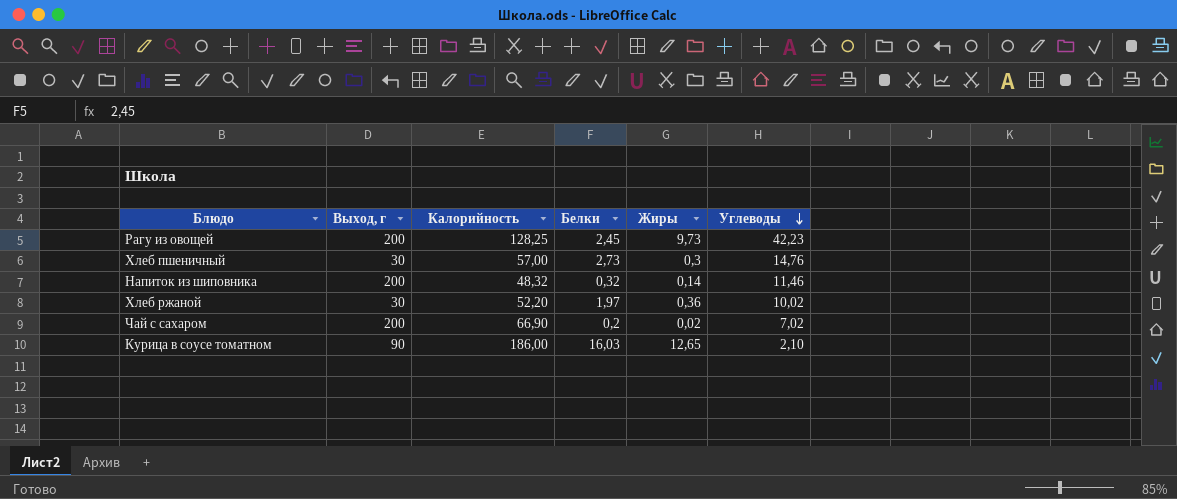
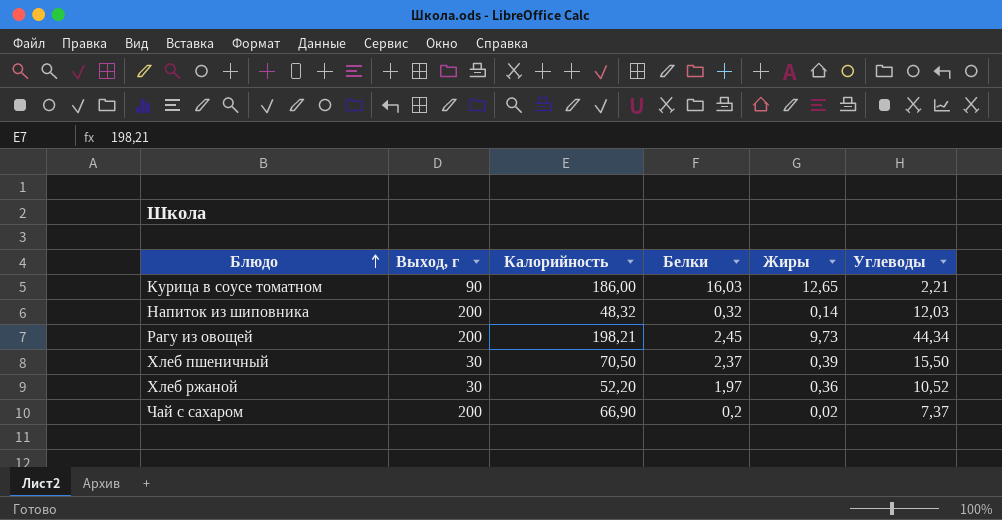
row order: Углеводы descending -> Блюдо ascending
Курица в соусе томатном | Углеводы: 2,10 -> 2,21
Напиток из шиповника | Углеводы: 11,46 -> 12,03
Рагу из овощей | Калорийность: 128,25 -> 198,21
Рагу из овощей | Углеводы: 42,23 -> 44,34
Хлеб пшеничный | Калорийность: 57,00 -> 70,50
Хлеб пшеничный | Белки: 2,73 -> 2,37
Хлеб пшеничный | Жиры: 0,3 -> 0,39
Хлеб пшеничный | Углеводы: 14,76 -> 15,50
Хлеб ржаной | Углеводы: 10,02 -> 10,52
Чай с сахаром | Углеводы: 7,02 -> 7,37

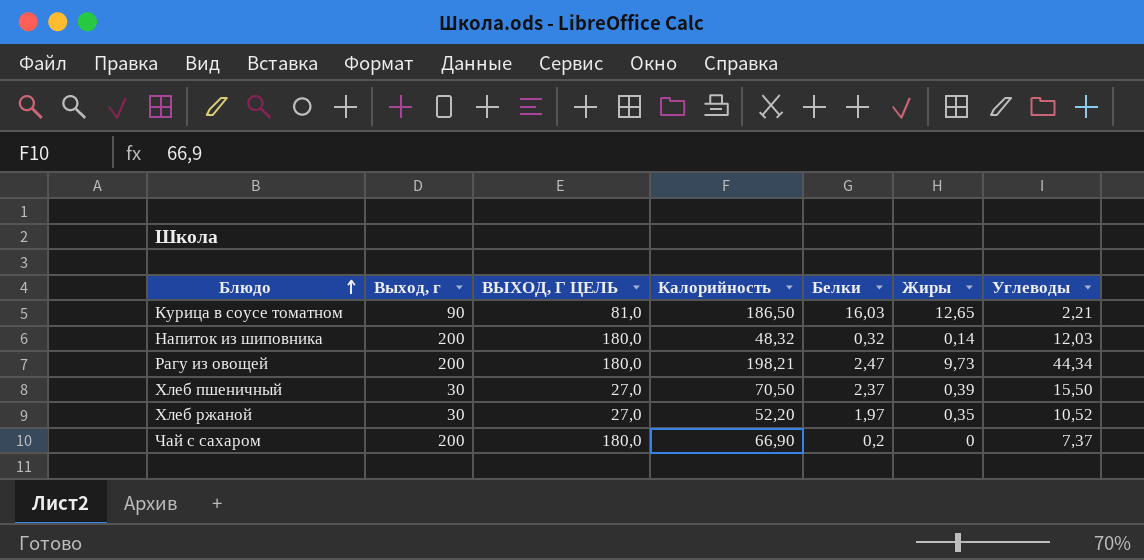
column ВЫХОД, Г ЦЕЛЬ | formula: none -> [Выход, г] * 0,9
Курица в соусе томатном | Калорийность: 186,00 -> 186,50
Рагу из овощей | Белки: 2,45 -> 2,47
Хлеб ржаной | Жиры: 0,36 -> 0,35
Чай с сахаром | Жиры: 0,02 -> 0

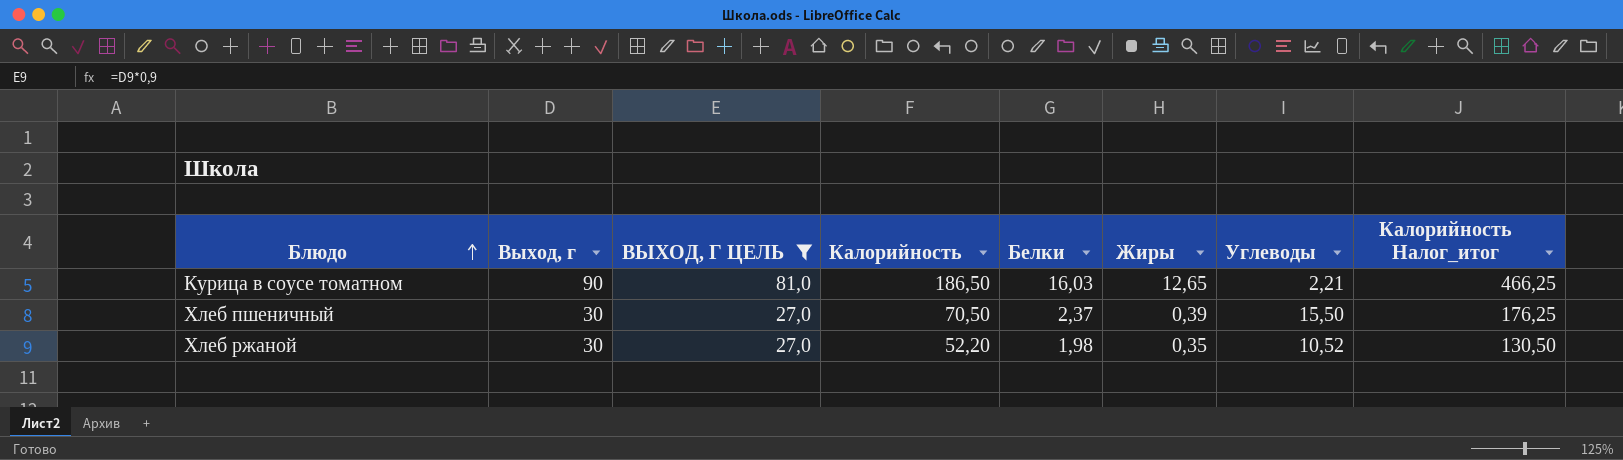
filter: none -> ВЫХОД, Г ЦЕЛЬ != 180,0
column Калорийность Налог_итог | formula: none -> [Калорийность] * 2,5
Хлеб ржаной | Белки: 1,97 -> 1,98

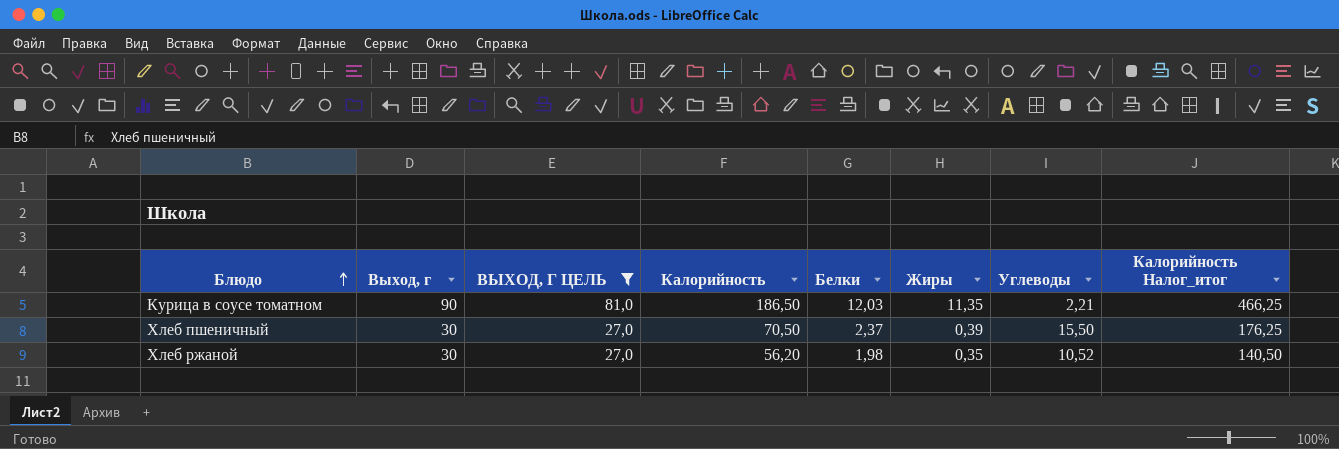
Курица в соусе томатном | Белки: 16,03 -> 12,03
Курица в соусе томатном | Жиры: 12,65 -> 11,35
Хлеб ржаной | Калорийность: 52,20 -> 56,20
Хлеб ржаной | Калорийность Налог_итог: 130,50 -> 140,50

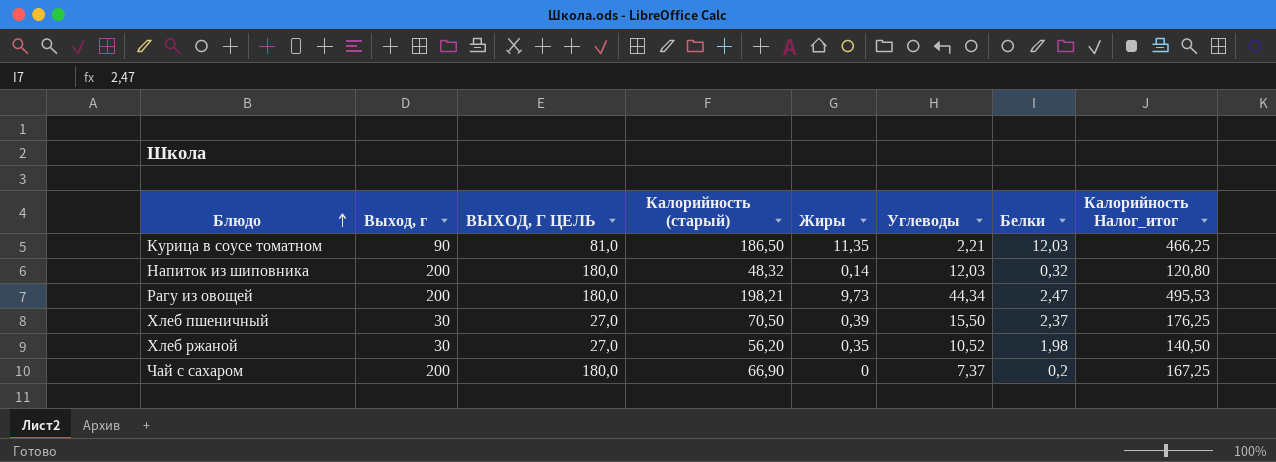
filter: ВЫХОД, Г ЦЕЛЬ != 180,0 -> none
column name: Калорийность -> Калорийность (старый)
column Белки | position: 5 -> 7

